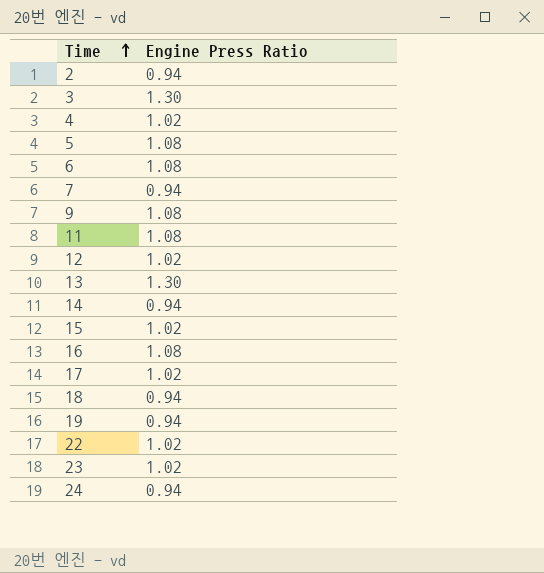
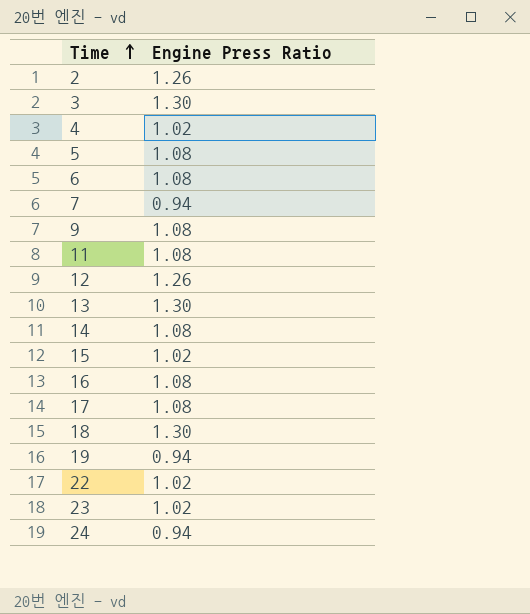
2 | Engine Press Ratio: 0.94 -> 1.26
12 | Engine Press Ratio: 1.02 -> 1.26
14 | Engine Press Ratio: 0.94 -> 1.08
17 | Engine Press Ratio: 1.02 -> 1.08
18 | Engine Press Ratio: 0.94 -> 1.30

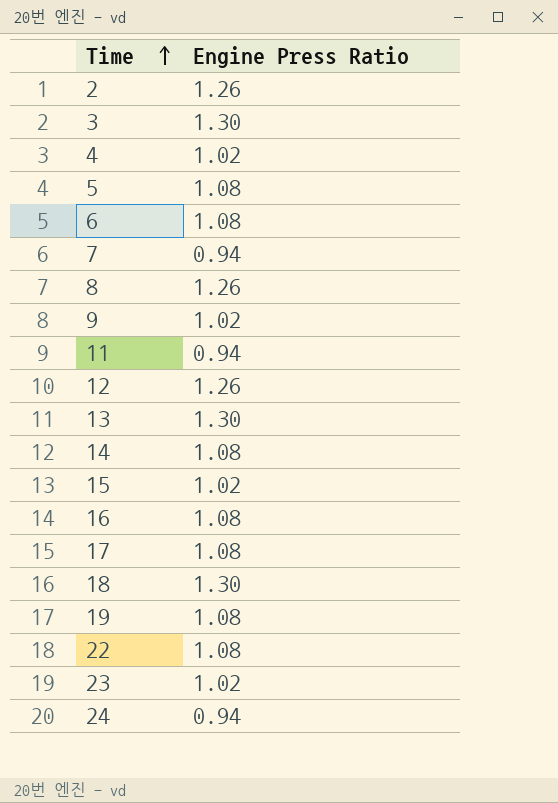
row 8: none -> 1.26
9 | Engine Press Ratio: 1.08 -> 1.02
11 | Engine Press Ratio: 1.08 -> 0.94
19 | Engine Press Ratio: 0.94 -> 1.08
22 | Engine Press Ratio: 1.02 -> 1.08

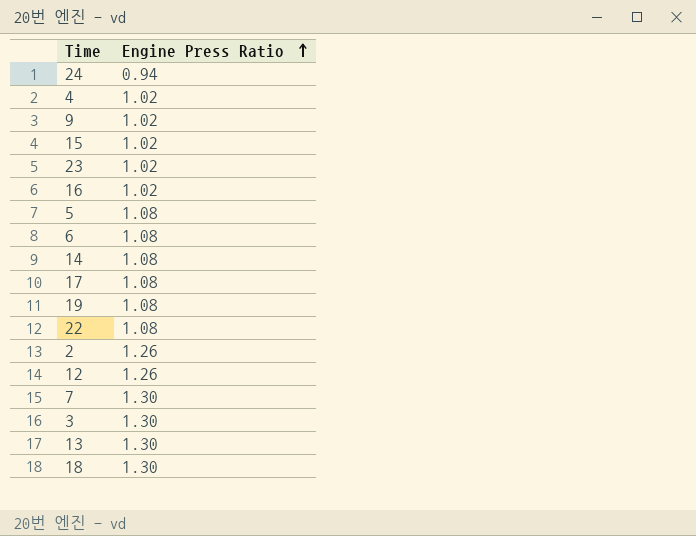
row order: Time ascending -> Engine Press Ratio ascending
row 8: 1.26 -> none
row 11: 0.94 -> none
16 | Engine Press Ratio: 1.08 -> 1.02
7 | Engine Press Ratio: 0.94 -> 1.30

